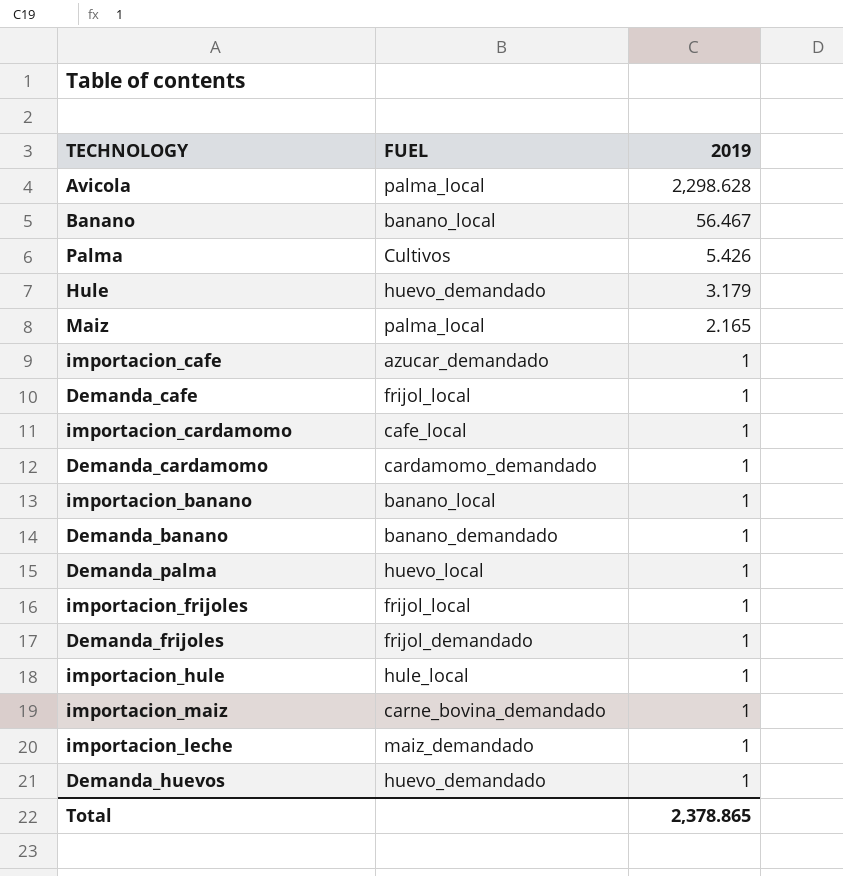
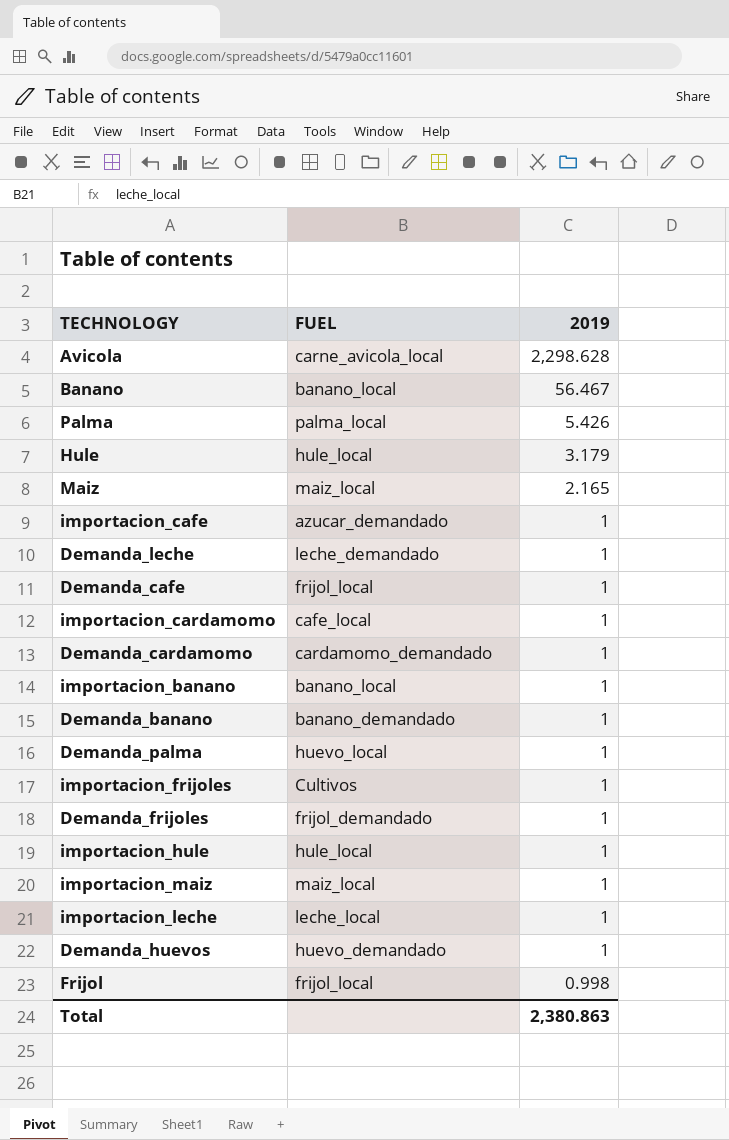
Avicola | FUEL: palma_local -> carne_avicola_local
Palma | FUEL: Cultivos -> palma_local
Hule | FUEL: huevo_demandado -> hule_local
Maiz | FUEL: palma_local -> maiz_local
row Demanda_leche: none -> leche_demandado | 1
importacion_frijoles | FUEL: frijol_local -> Cultivos
importacion_maiz | FUEL: carne_bovina_demandado -> maiz_local
importacion_leche | FUEL: maiz_demandado -> leche_local
row Frijol: none -> frijol_local | 0.998
Total | 2019: 2,378.865 -> 2,380.863

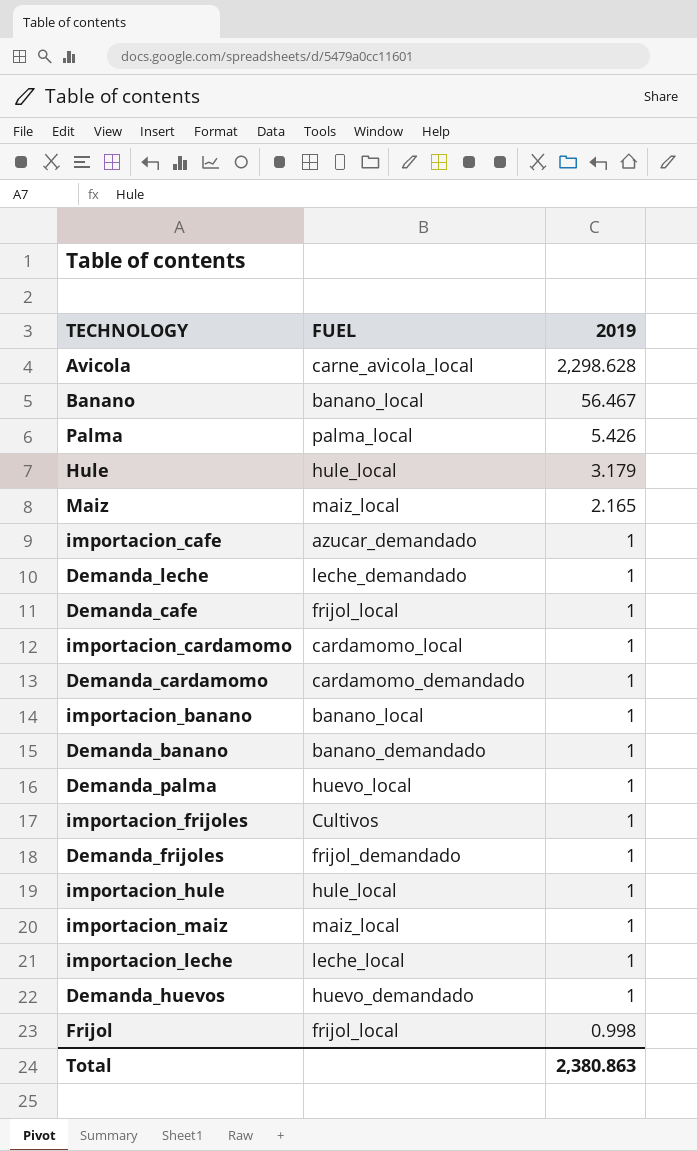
importacion_cardamomo | FUEL: cafe_local -> cardamomo_local

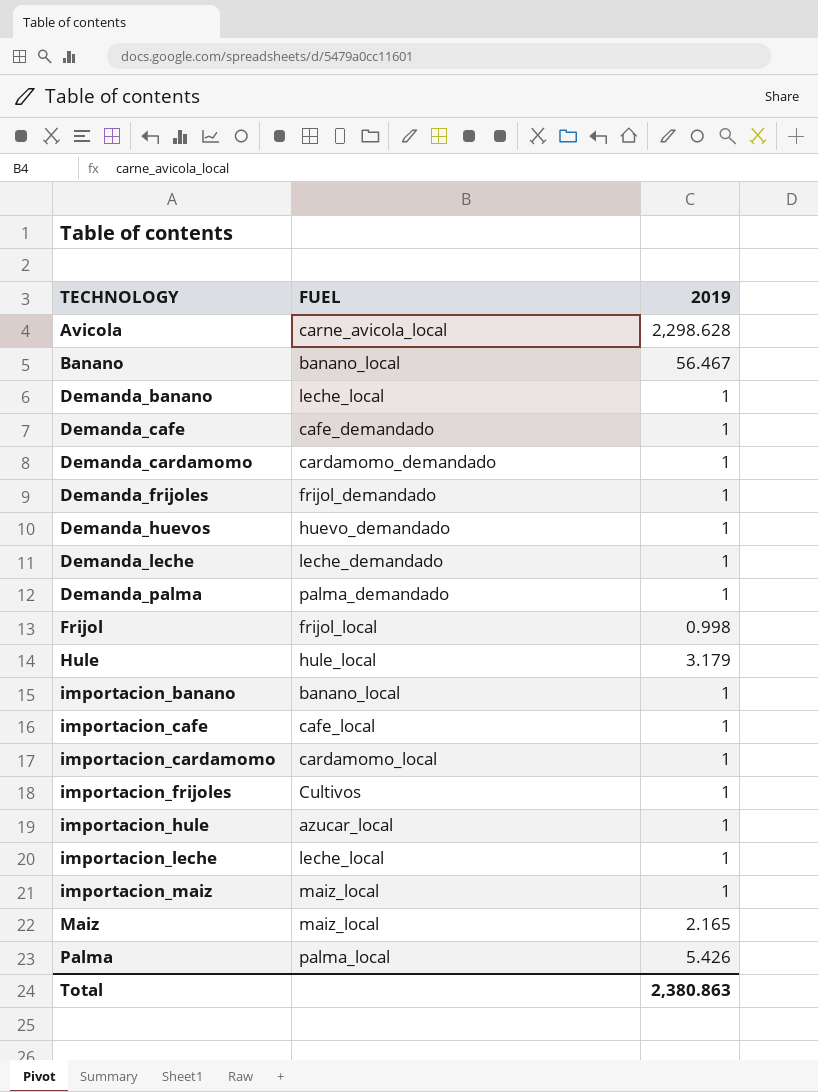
row order: 2019 descending -> TECHNOLOGY ascending
Demanda_banano | FUEL: banano_demandado -> leche_local
Demanda_cafe | FUEL: frijol_local -> cafe_demandado
Demanda_palma | FUEL: huevo_local -> palma_demandado
importacion_cafe | FUEL: azucar_demandado -> cafe_local
importacion_hule | FUEL: hule_local -> azucar_local

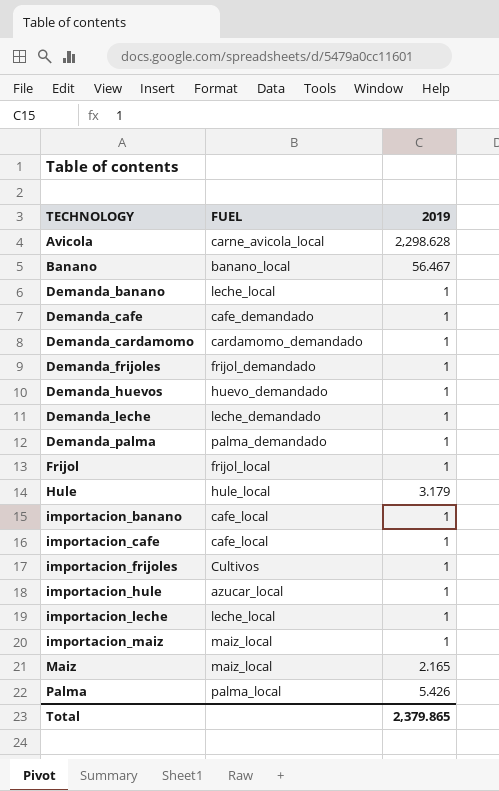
row importacion_cardamomo: cardamomo_local | 1 -> none
Frijol | 2019: 0.998 -> 1
importacion_banano | FUEL: banano_local -> cafe_local
Total | 2019: 2,380.863 -> 2,379.865

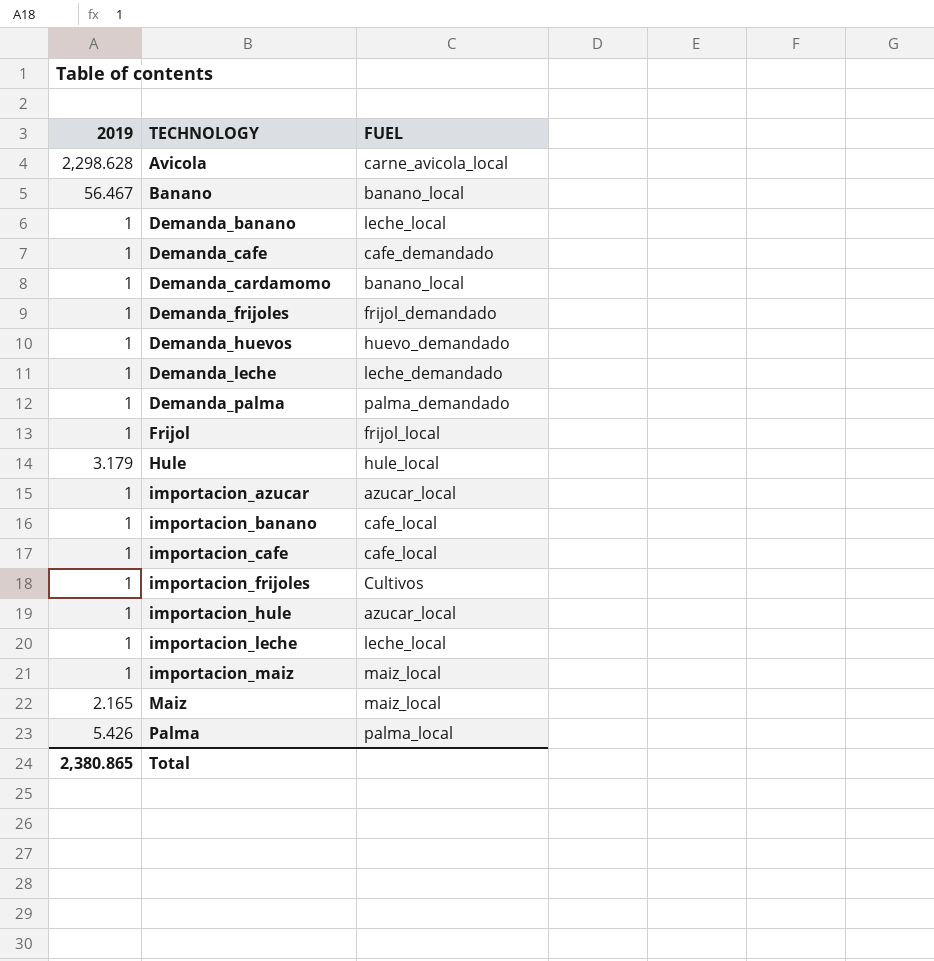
column 2019 | position: 3 -> 1
Demanda_cardamomo | FUEL: cardamomo_demandado -> banano_local
row importacion_azucar: none -> 1 | azucar_local
Total | 2019: 2,379.865 -> 2,380.865

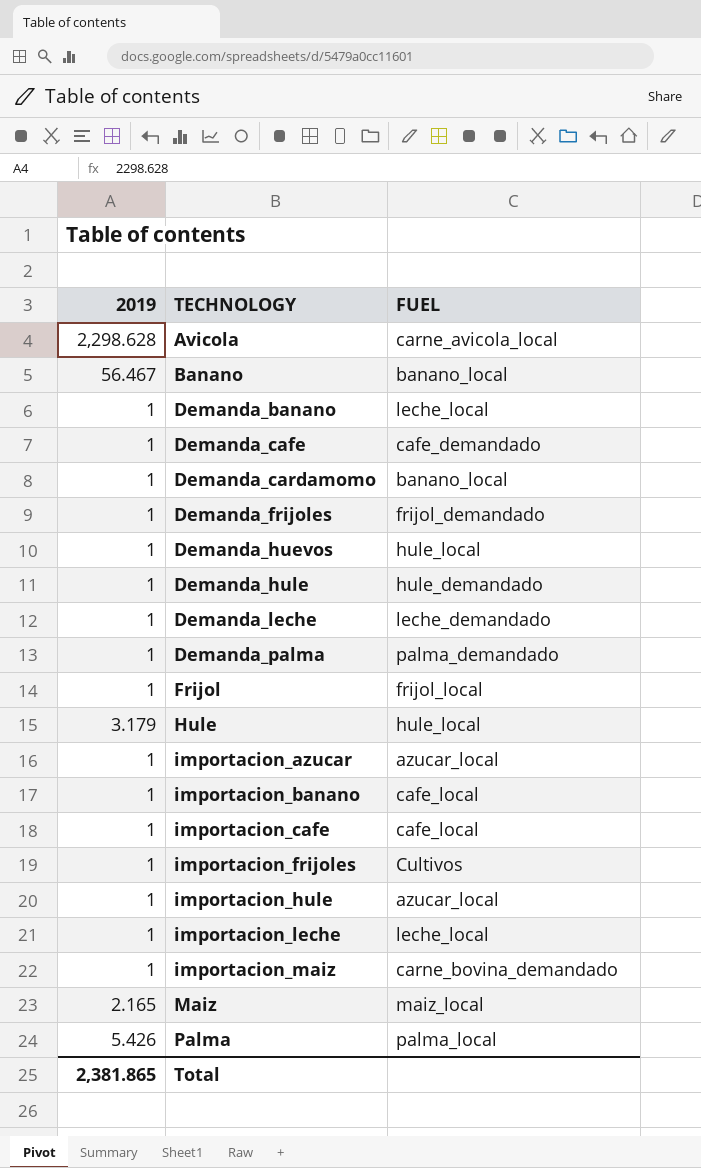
Demanda_huevos | FUEL: huevo_demandado -> hule_local
row Demanda_hule: none -> 1 | hule_demandado
importacion_maiz | FUEL: maiz_local -> carne_bovina_demandado
Total | 2019: 2,380.865 -> 2,381.865

